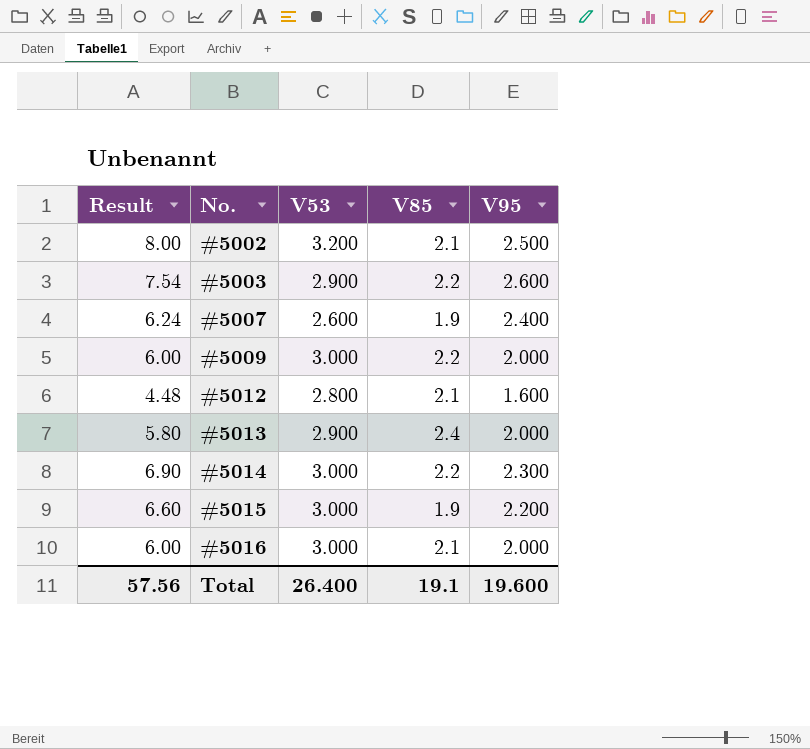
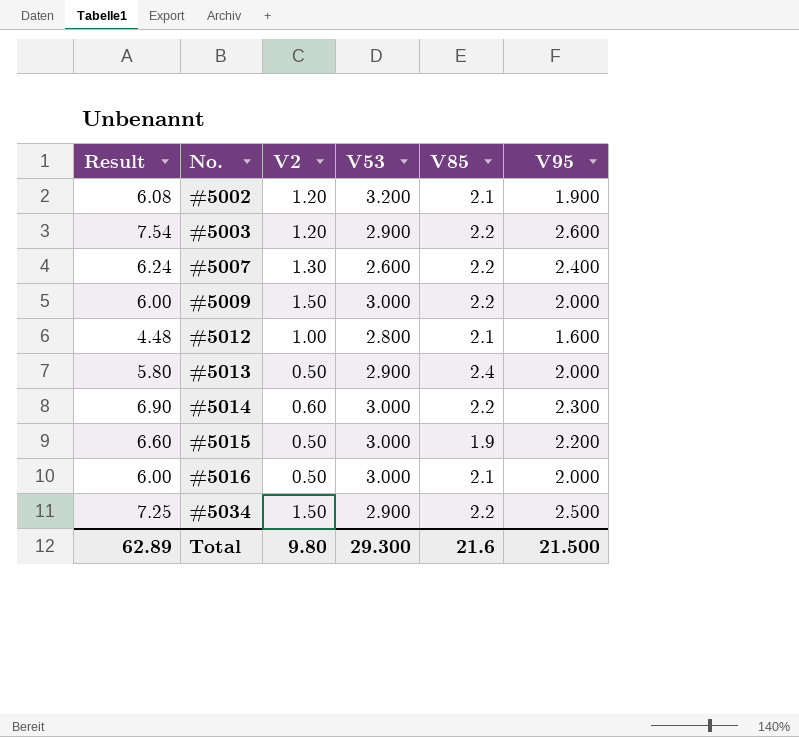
column V2 | position: none -> 3
#5002 | Result: 8.00 -> 6.08
#5002 | V95: 2.500 -> 1.900
#5007 | V85: 1.9 -> 2.2
row #5034: none -> 7.25 | 1.50 | 2.900 | 2.2 | 2.500
Total | Result: 57.56 -> 62.89
Total | V53: 26.400 -> 29.300
Total | V85: 19.1 -> 21.6
Total | V95: 19.600 -> 21.500

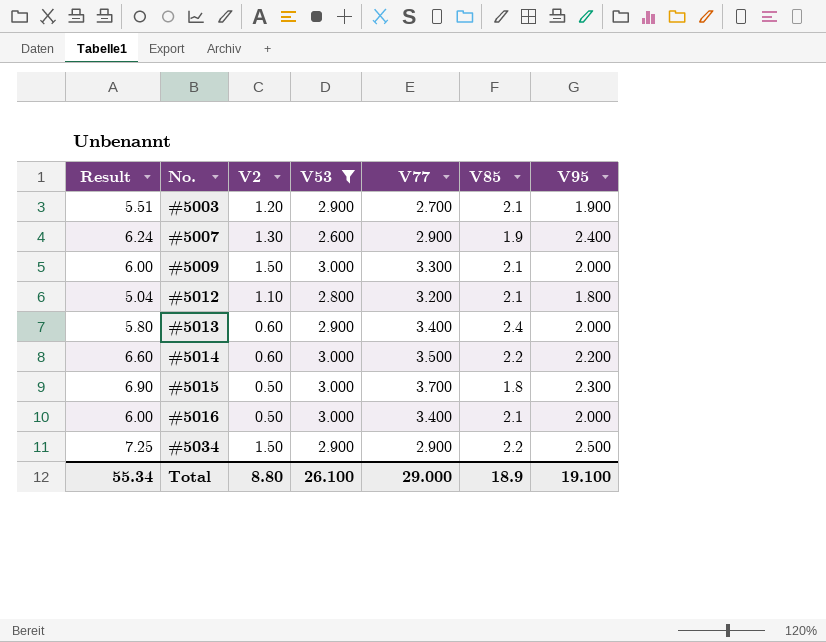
filter: none -> V53 != 3.200
column V77 | position: none -> 5
#5003 | Result: 7.54 -> 5.51
#5003 | V85: 2.2 -> 2.1
#5003 | V95: 2.600 -> 1.900
#5007 | V85: 2.2 -> 1.9
#5009 | V85: 2.2 -> 2.1
#5012 | Result: 4.48 -> 5.04
#5012 | V2: 1.00 -> 1.10
#5012 | V95: 1.600 -> 1.800
#5013 | V2: 0.50 -> 0.60
#5014 | Result: 6.90 -> 6.60
#5014 | V95: 2.300 -> 2.200
#5015 | Result: 6.60 -> 6.90
#5015 | V85: 1.9 -> 1.8
#5015 | V95: 2.200 -> 2.300
Total | Result: 62.89 -> 55.34
Total | V2: 9.80 -> 8.80
Total | V53: 29.300 -> 26.100
Total | V85: 21.6 -> 18.9
Total | V95: 21.500 -> 19.100

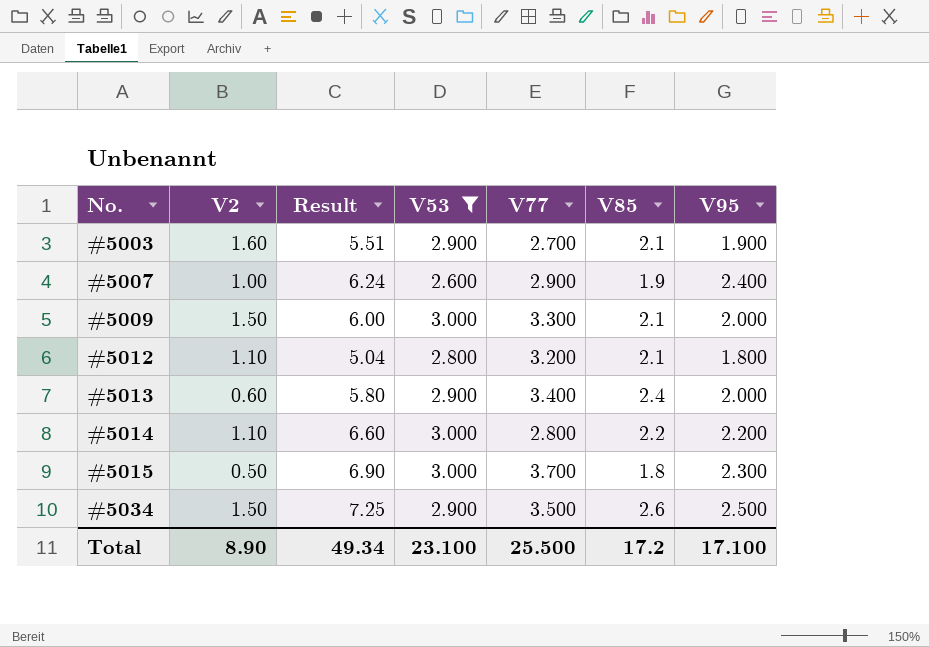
column Result | position: 1 -> 3
row #5016: 6.00 | 0.50 | 3.000 | 3.400 | 2.1 | 2.000 -> none
#5003 | V2: 1.20 -> 1.60
#5007 | V2: 1.30 -> 1.00
#5014 | V2: 0.60 -> 1.10
#5014 | V77: 3.500 -> 2.800
#5034 | V77: 2.900 -> 3.500
#5034 | V85: 2.2 -> 2.6
Total | V2: 8.80 -> 8.90
Total | Result: 55.34 -> 49.34
Total | V53: 26.100 -> 23.100
Total | V77: 29.000 -> 25.500
Total | V85: 18.9 -> 17.2
Total | V95: 19.100 -> 17.100

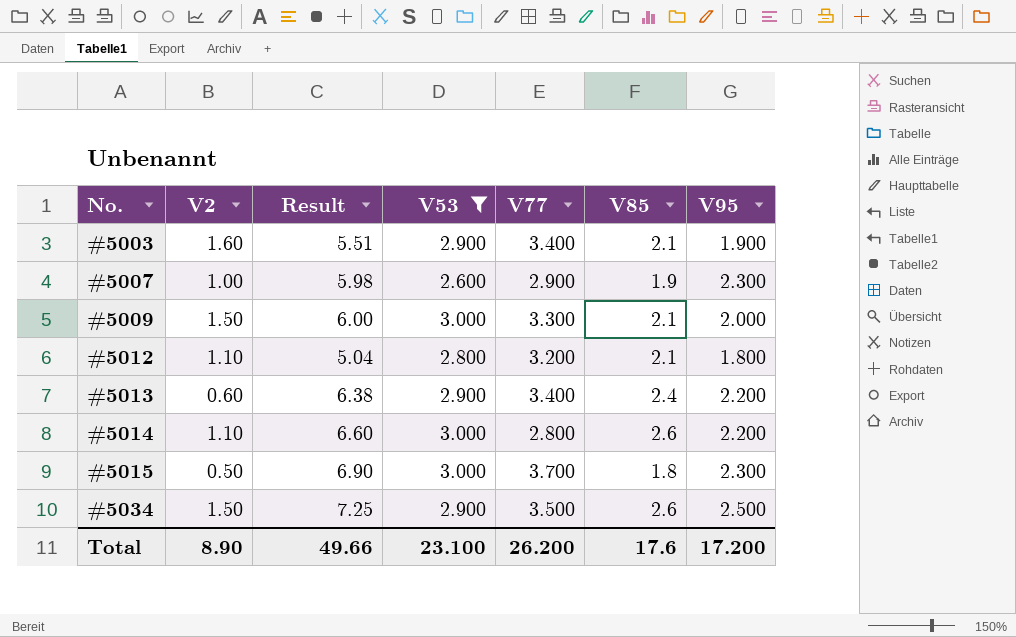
#5003 | V77: 2.700 -> 3.400
#5007 | Result: 6.24 -> 5.98
#5007 | V95: 2.400 -> 2.300
#5013 | Result: 5.80 -> 6.38
#5013 | V95: 2.000 -> 2.200
#5014 | V85: 2.2 -> 2.6
Total | Result: 49.34 -> 49.66
Total | V77: 25.500 -> 26.200
Total | V85: 17.2 -> 17.6
Total | V95: 17.100 -> 17.200

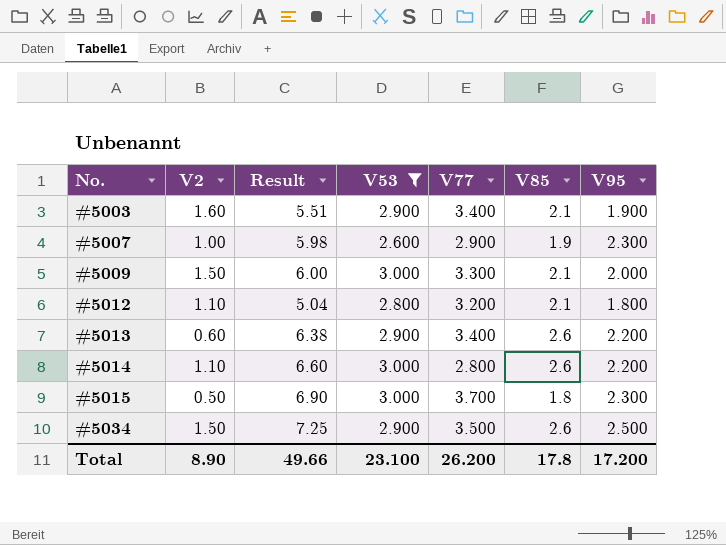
#5013 | V85: 2.4 -> 2.6
Total | V85: 17.6 -> 17.8

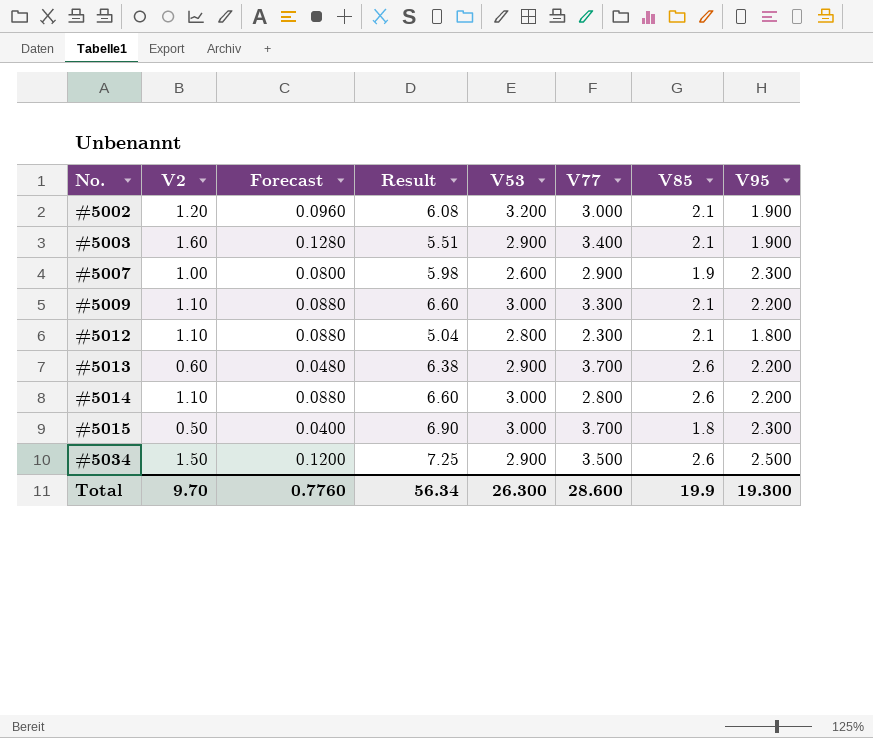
filter: V53 != 3.200 -> none
column Forecast | formula: none -> [V2] * 0.08
#5009 | V2: 1.50 -> 1.10
#5009 | Result: 6.00 -> 6.60
#5009 | V95: 2.000 -> 2.200
#5012 | V77: 3.200 -> 2.300
#5013 | V77: 3.400 -> 3.700
Total | V2: 8.90 -> 9.70
Total | Result: 49.66 -> 56.34
Total | V53: 23.100 -> 26.300
Total | V77: 26.200 -> 28.600
Total | V85: 17.8 -> 19.9
Total | V95: 17.200 -> 19.300

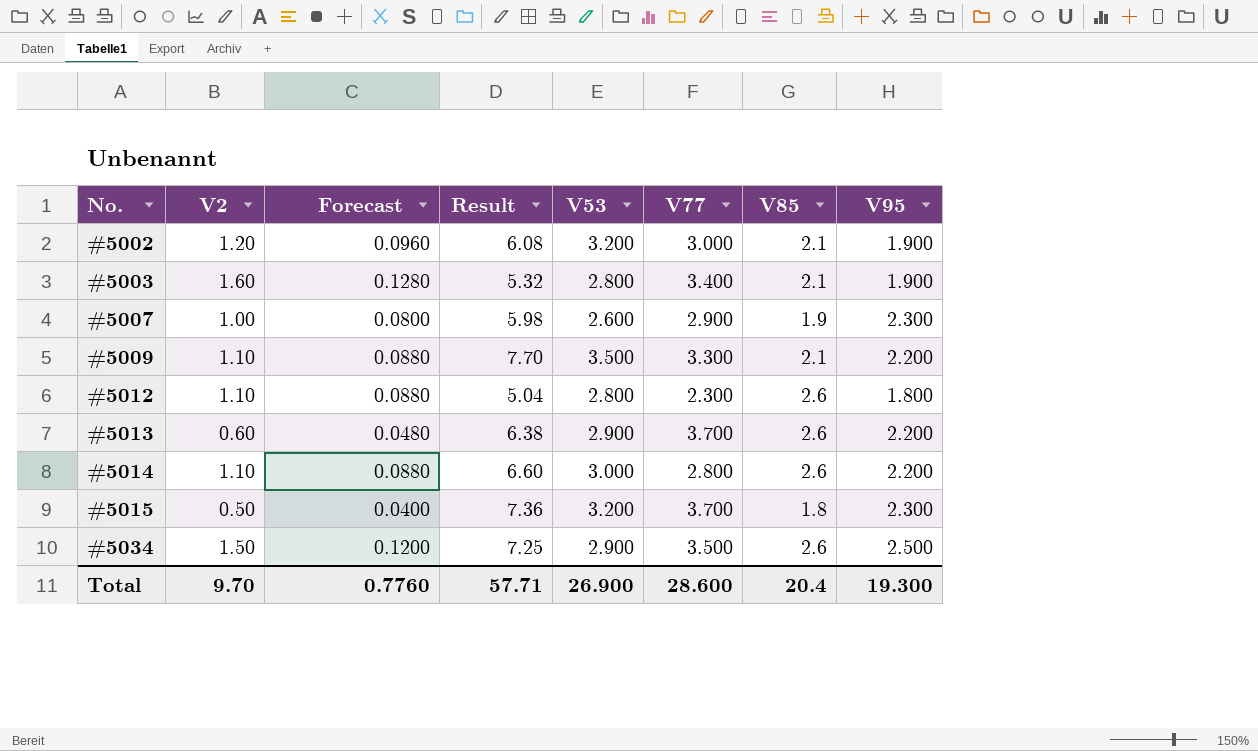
#5003 | Result: 5.51 -> 5.32
#5003 | V53: 2.900 -> 2.800
#5009 | Result: 6.60 -> 7.70
#5009 | V53: 3.000 -> 3.500
#5012 | V85: 2.1 -> 2.6
#5015 | Result: 6.90 -> 7.36
#5015 | V53: 3.000 -> 3.200
Total | Result: 56.34 -> 57.71
Total | V53: 26.300 -> 26.900
Total | V85: 19.9 -> 20.4

